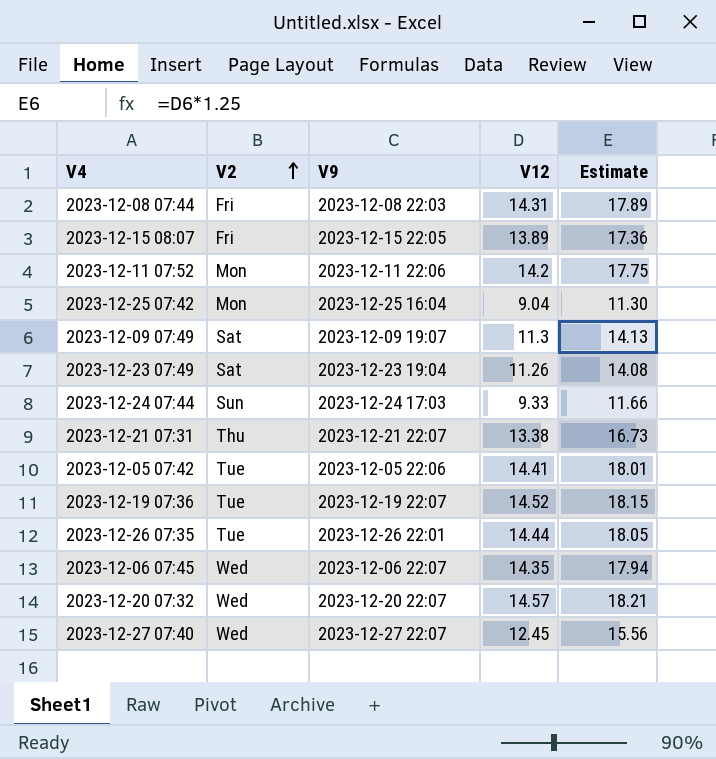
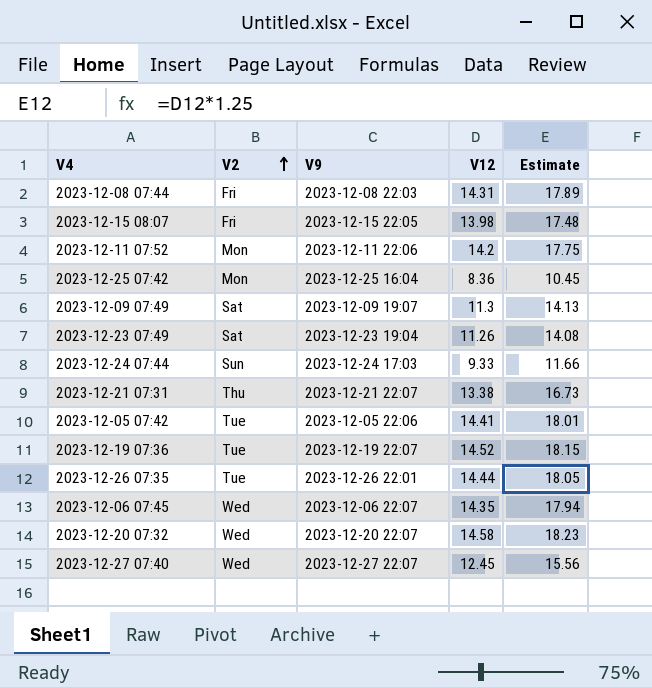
2023-12-15 08:07 | V12: 13.89 -> 13.98
2023-12-15 08:07 | Estimate: 17.36 -> 17.48
2023-12-25 07:42 | V12: 9.04 -> 8.36
2023-12-25 07:42 | Estimate: 11.30 -> 10.45
2023-12-20 07:32 | V12: 14.57 -> 14.58
2023-12-20 07:32 | Estimate: 18.21 -> 18.23

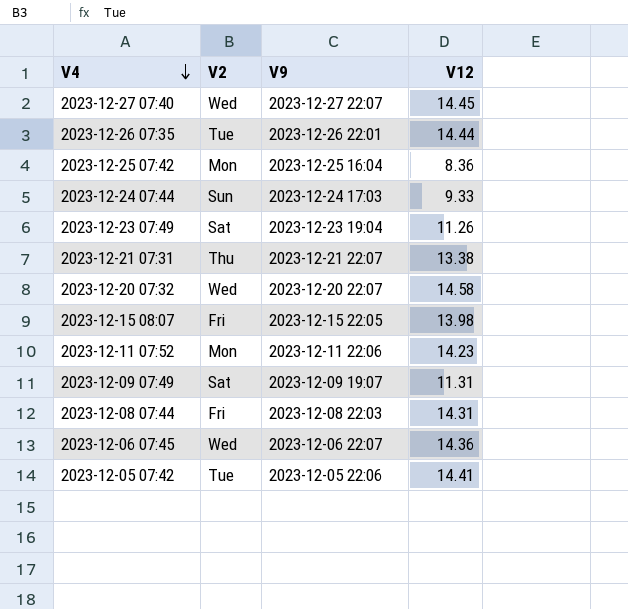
row order: V2 ascending -> V4 descending
column Estimate | formula: [V12] * 1.25 -> none
row 2023-12-19 07:36: Tue | 2023-12-19 22:07 | 14.52 | 18.15 -> none
2023-12-27 07:40 | V12: 12.45 -> 14.45
2023-12-11 07:52 | V12: 14.2 -> 14.23
2023-12-09 07:49 | V12: 11.3 -> 11.31
2023-12-06 07:45 | V12: 14.35 -> 14.36

